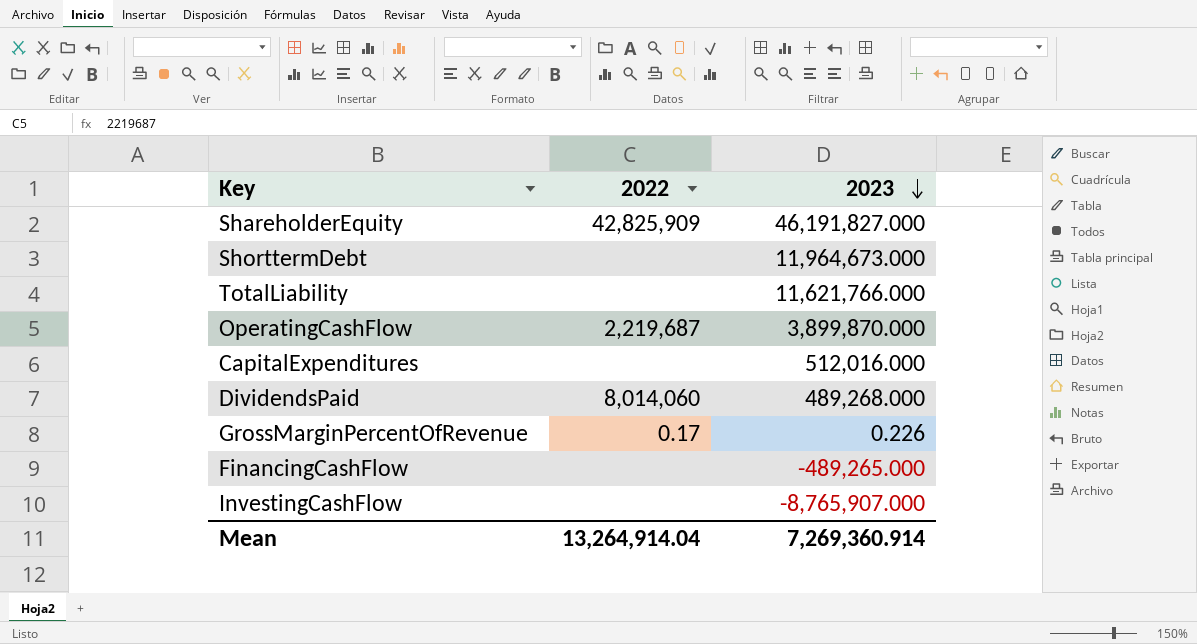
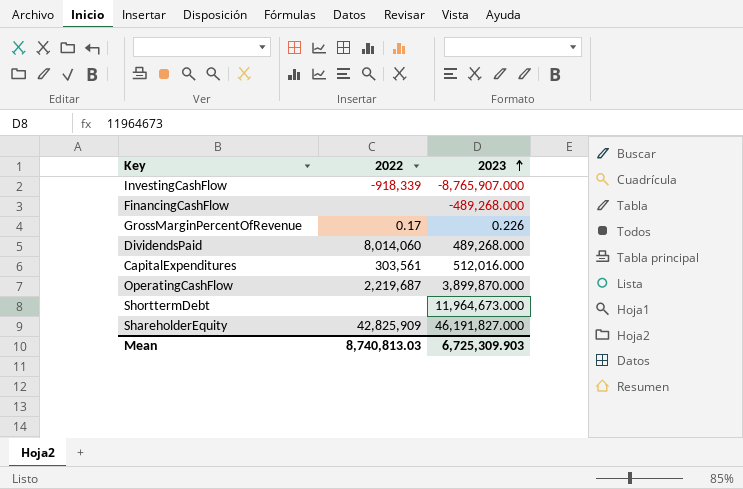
row order: 2023 descending -> 2023 ascending
row TotalLiability: none | 11,621,766.000 -> none
InvestingCashFlow | 2022: none -> -918,339
FinancingCashFlow | 2023: -489,265.000 -> -489,268.000
CapitalExpenditures | 2022: none -> 303,561
Mean | 2022: 13,264,914.04 -> 8,740,813.03
Mean | 2023: 7,269,360.914 -> 6,725,309.903

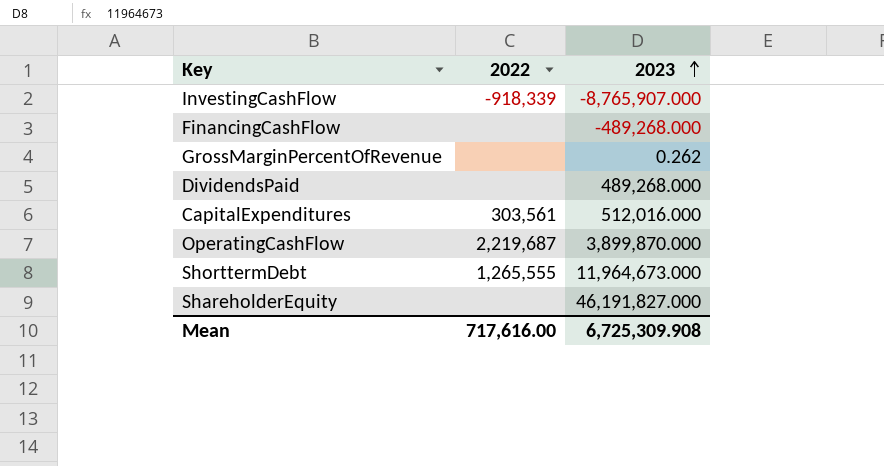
GrossMarginPercentOfRevenue | 2022: 0.17 -> none
GrossMarginPercentOfRevenue | 2023: 0.226 -> 0.262
DividendsPaid | 2022: 8,014,060 -> none
ShorttermDebt | 2022: none -> 1,265,555
ShareholderEquity | 2022: 42,825,909 -> none
Mean | 2022: 8,740,813.03 -> 717,616.00
Mean | 2023: 6,725,309.903 -> 6,725,309.908

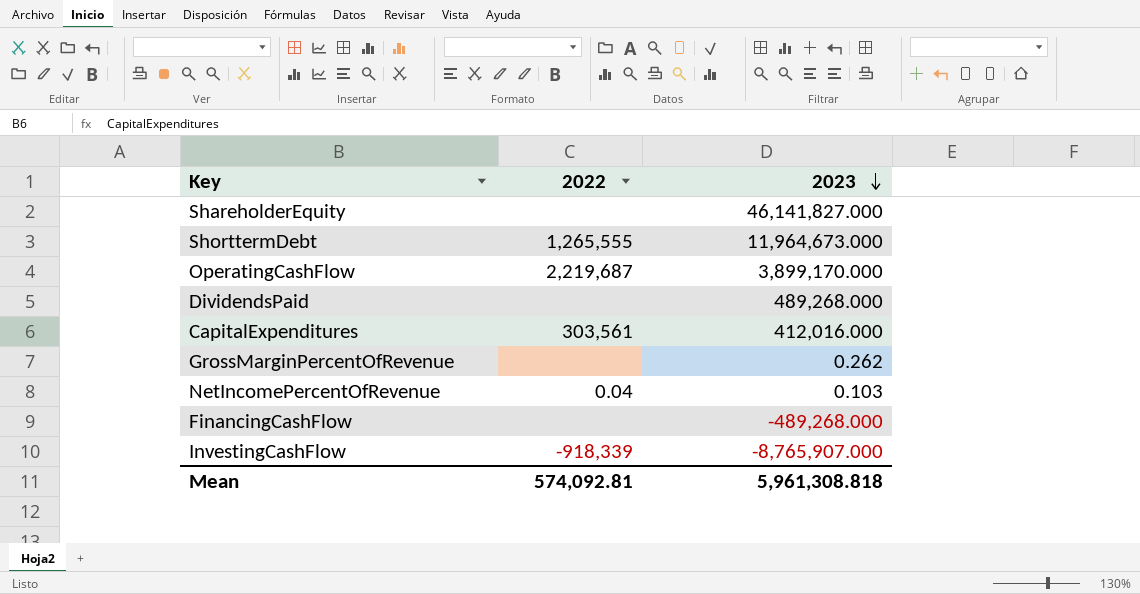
row order: 2023 ascending -> 2023 descending
ShareholderEquity | 2023: 46,191,827.000 -> 46,141,827.000
OperatingCashFlow | 2023: 3,899,870.000 -> 3,899,170.000
CapitalExpenditures | 2023: 512,016.000 -> 412,016.000
row NetIncomePercentOfRevenue: none -> 0.04 | 0.103
Mean | 2022: 717,616.00 -> 574,092.81
Mean | 2023: 6,725,309.908 -> 5,961,308.818

